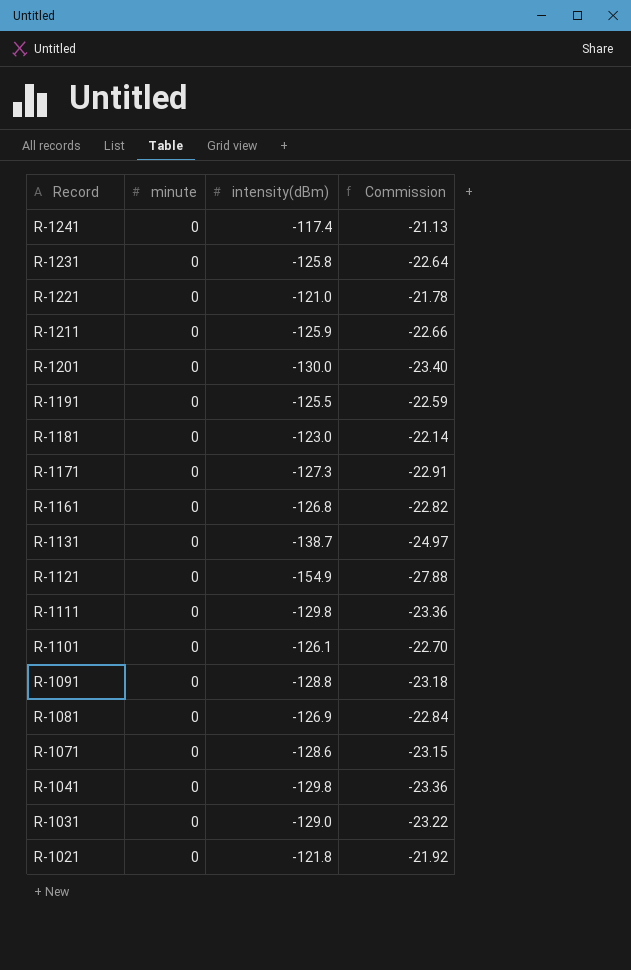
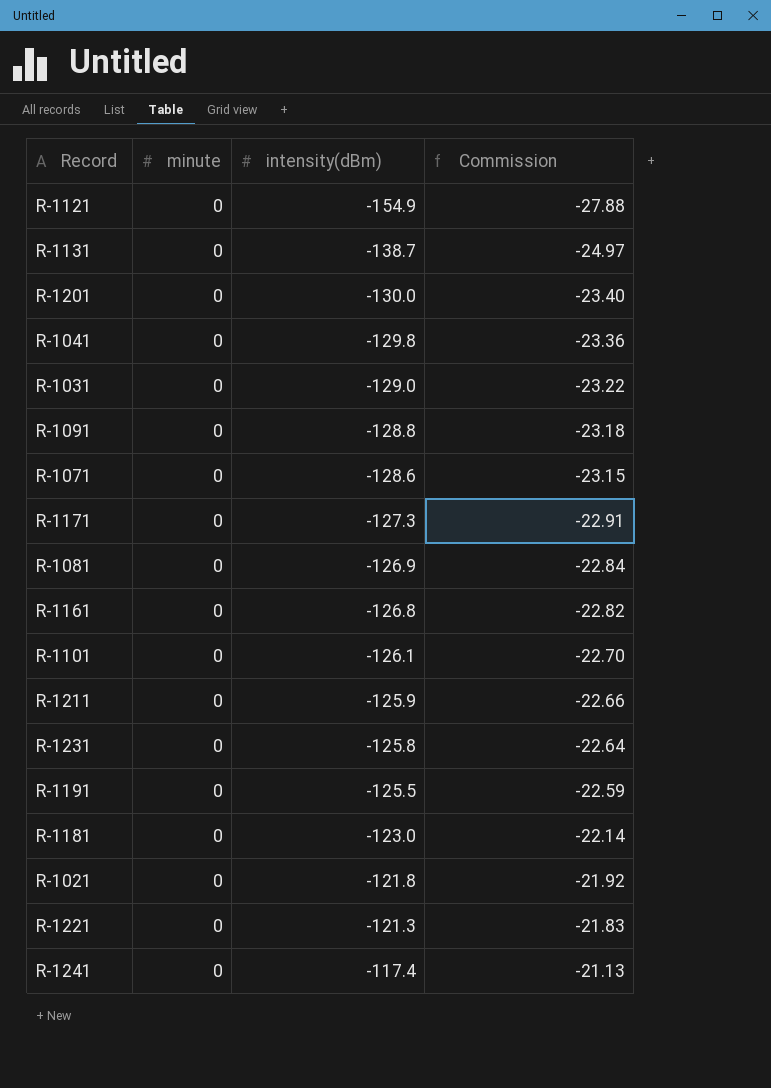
row order: Record descending -> intensity(dBm) ascending
row R-1111: 0 | -129.8 | -23.36 -> none
R-1221 | intensity(dBm): -121.0 -> -121.3
R-1221 | Commission: -21.78 -> -21.83

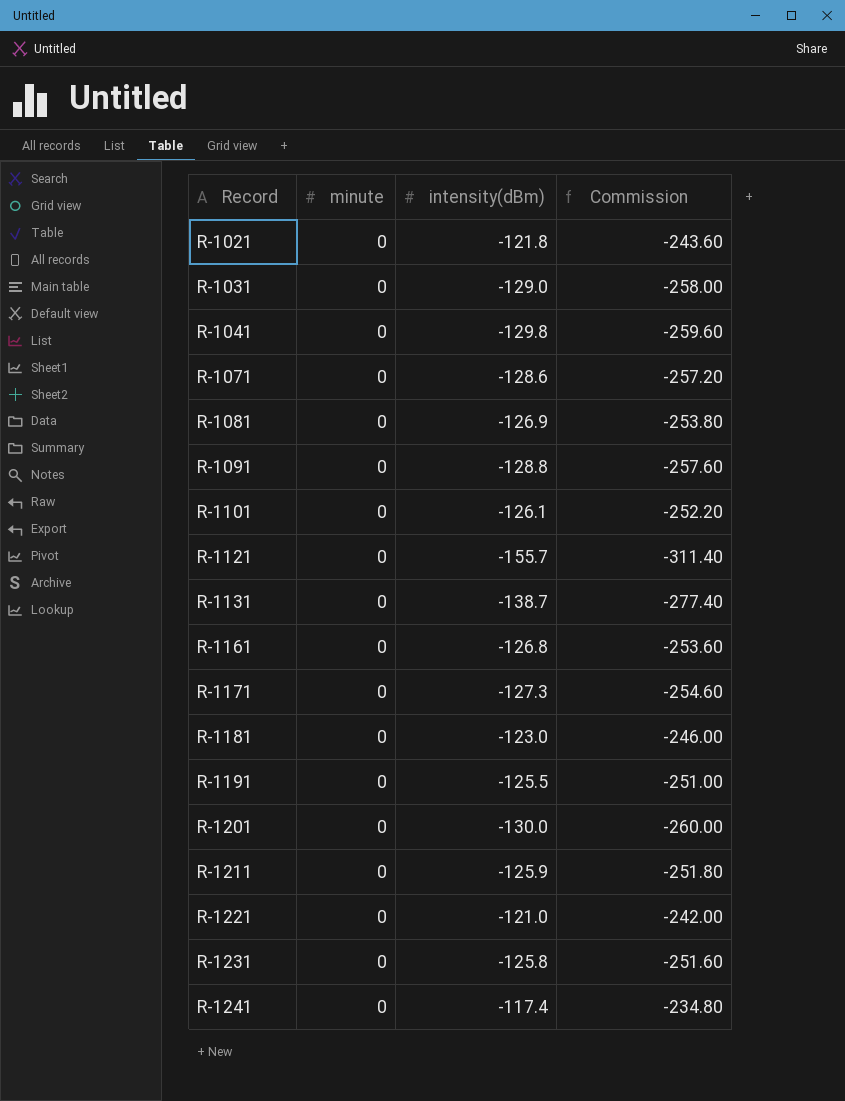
row order: intensity(dBm) ascending -> Record ascending
column Commission | formula: [intensity(dBm)] * 0.18 -> [intensity(dBm)] * 2
R-1121 | intensity(dBm): -154.9 -> -155.7
R-1221 | intensity(dBm): -121.3 -> -121.0

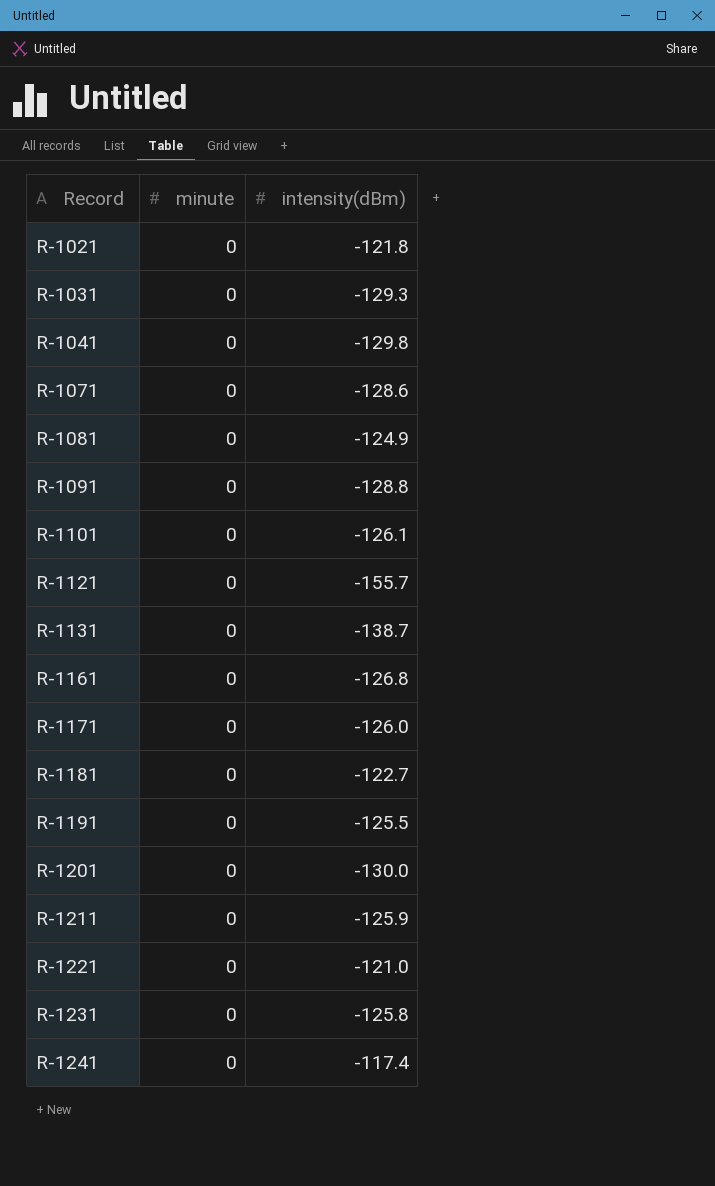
column Commission | formula: [intensity(dBm)] * 2 -> none
R-1031 | intensity(dBm): -129.0 -> -129.3
R-1081 | intensity(dBm): -126.9 -> -124.9
R-1171 | intensity(dBm): -127.3 -> -126.0
R-1181 | intensity(dBm): -123.0 -> -122.7

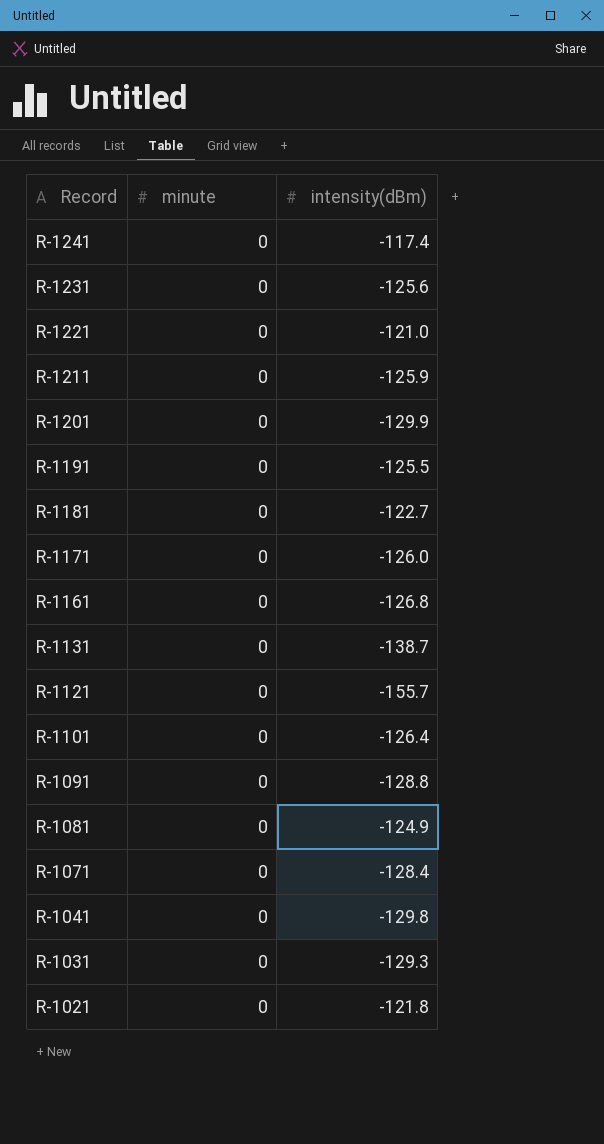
row order: Record ascending -> Record descending
R-1231 | intensity(dBm): -125.8 -> -125.6
R-1201 | intensity(dBm): -130.0 -> -129.9
R-1101 | intensity(dBm): -126.1 -> -126.4
R-1071 | intensity(dBm): -128.6 -> -128.4

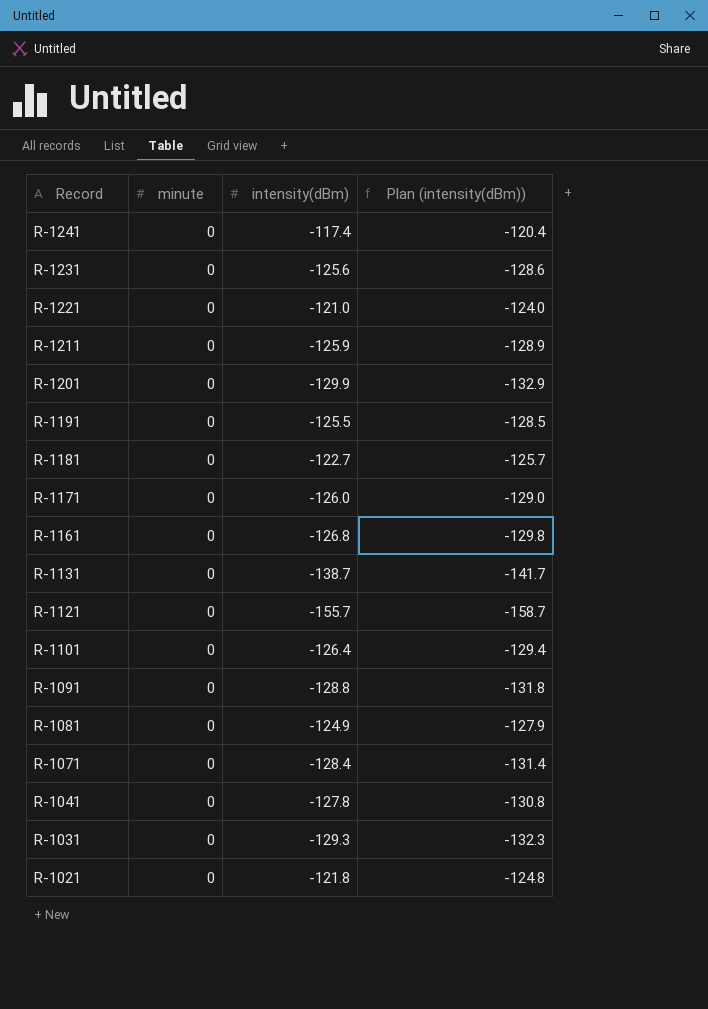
column Plan (intensity(dBm)) | formula: none -> [intensity(dBm)] - 3
R-1041 | intensity(dBm): -129.8 -> -127.8

